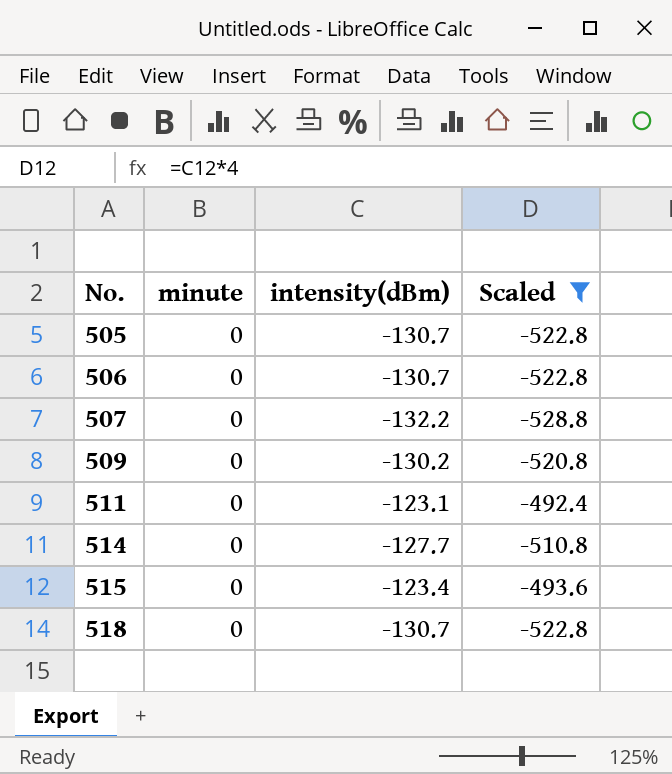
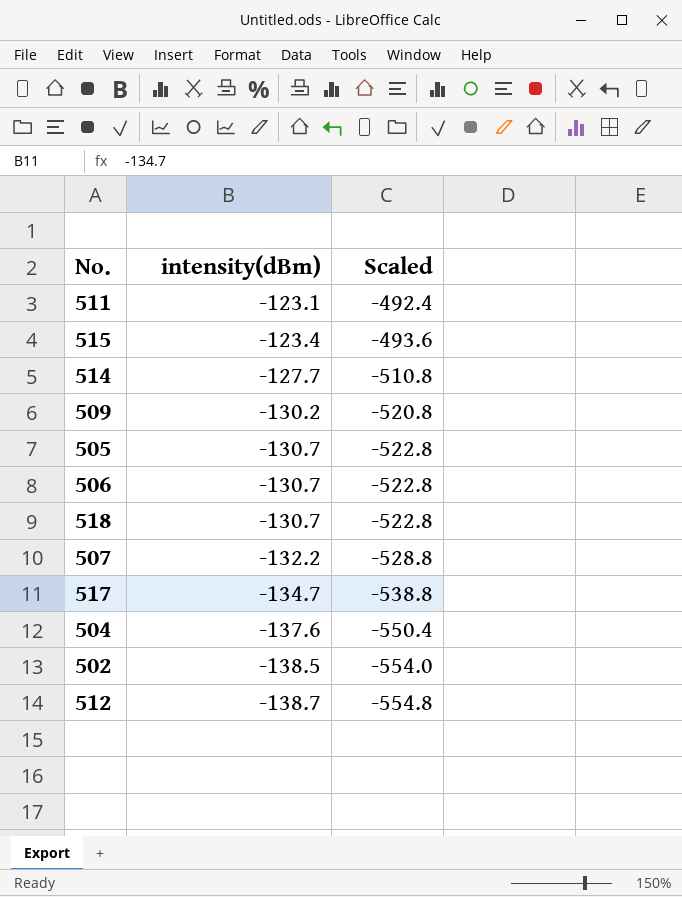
filter: Scaled >= -528.8 -> none
row order: No. ascending -> intensity(dBm) descending
column minute | position: 2 -> none

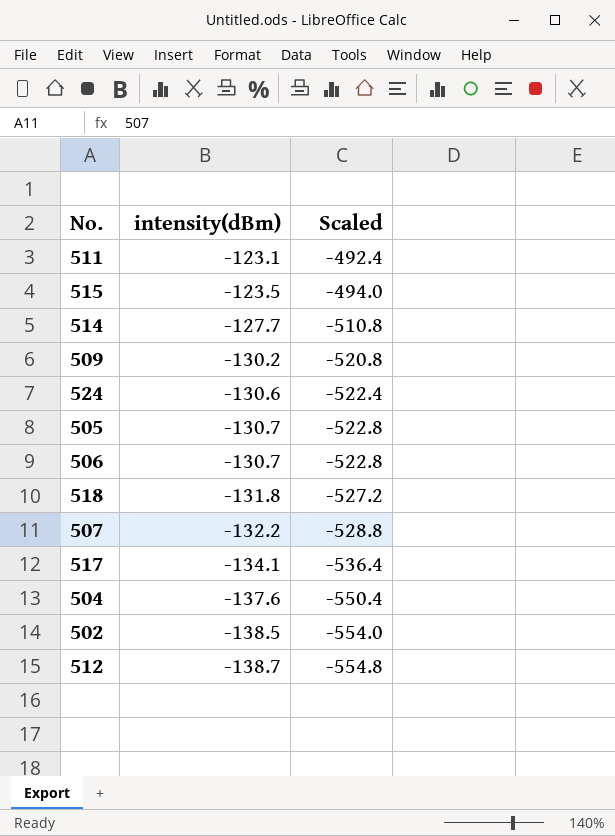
515 | intensity(dBm): -123.4 -> -123.5
515 | Scaled: -493.6 -> -494.0
row 524: none -> -130.6 | -522.4
518 | intensity(dBm): -130.7 -> -131.8
518 | Scaled: -522.8 -> -527.2
517 | intensity(dBm): -134.7 -> -134.1
517 | Scaled: -538.8 -> -536.4

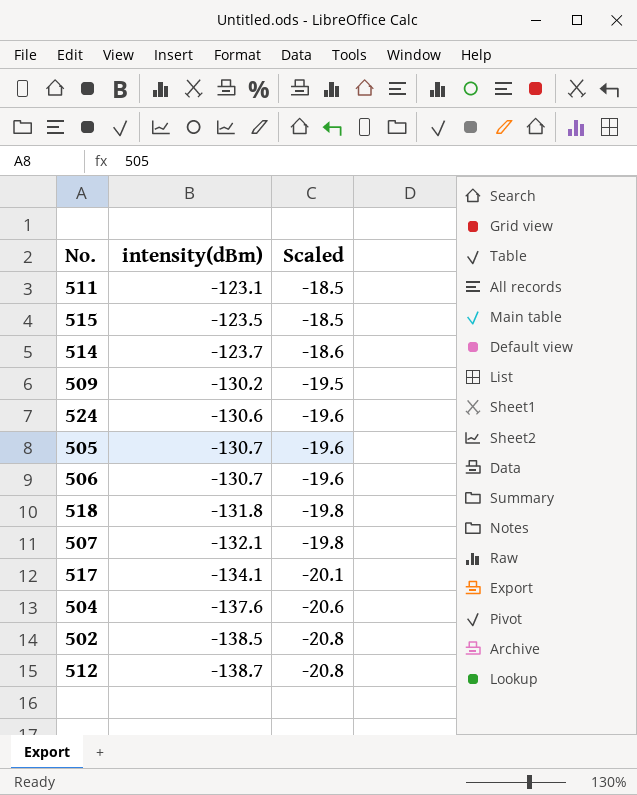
column Scaled | formula: [intensity(dBm)] * 4 -> [intensity(dBm)] * 0.15
514 | intensity(dBm): -127.7 -> -123.7
507 | intensity(dBm): -132.2 -> -132.1

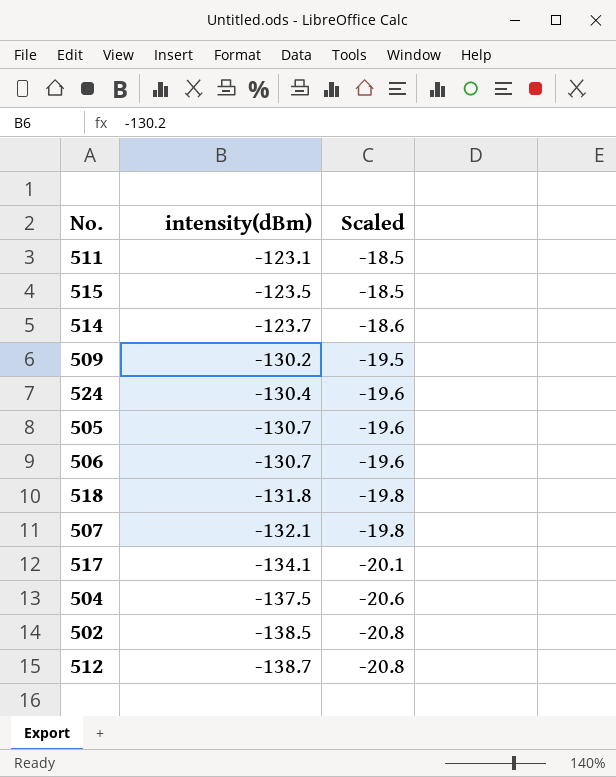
524 | intensity(dBm): -130.6 -> -130.4
504 | intensity(dBm): -137.6 -> -137.5

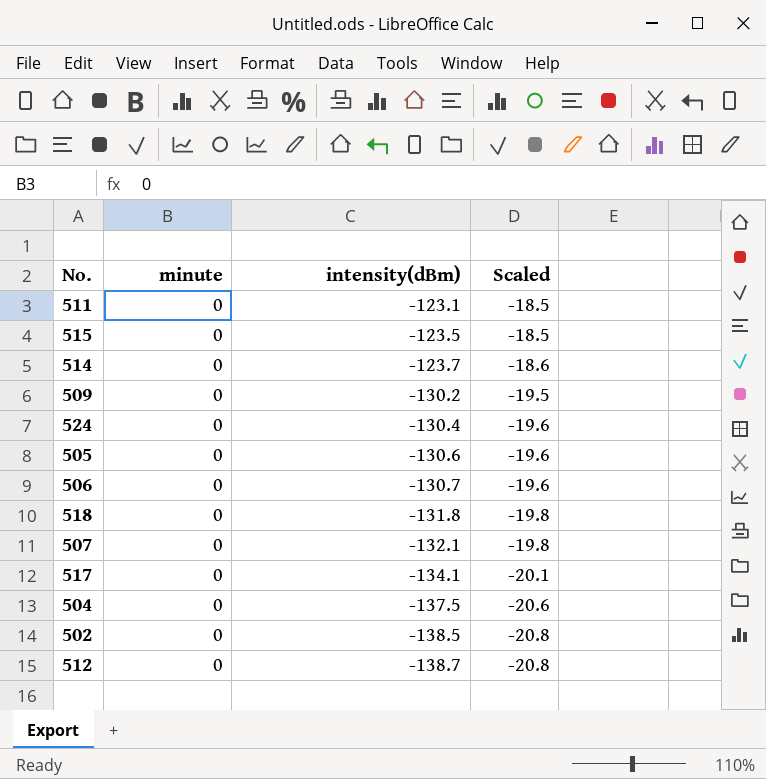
column minute | position: none -> 2
505 | intensity(dBm): -130.7 -> -130.6

